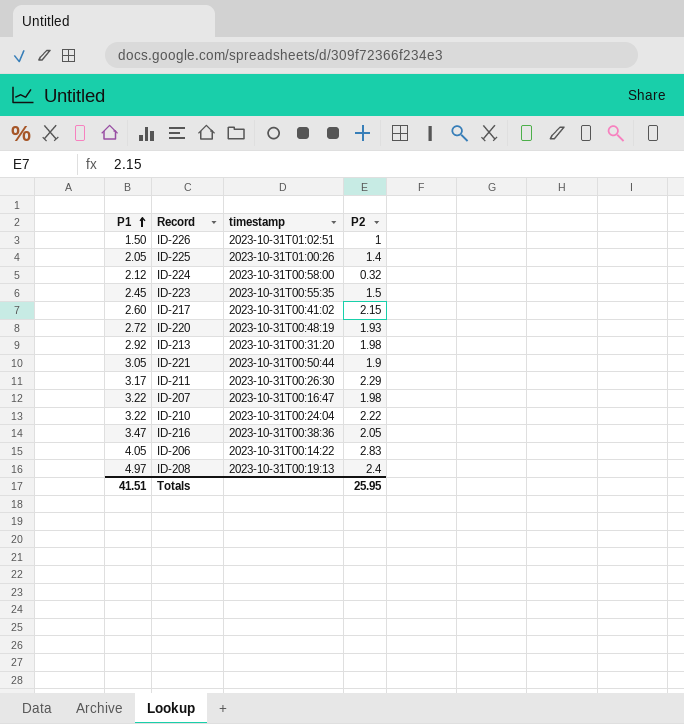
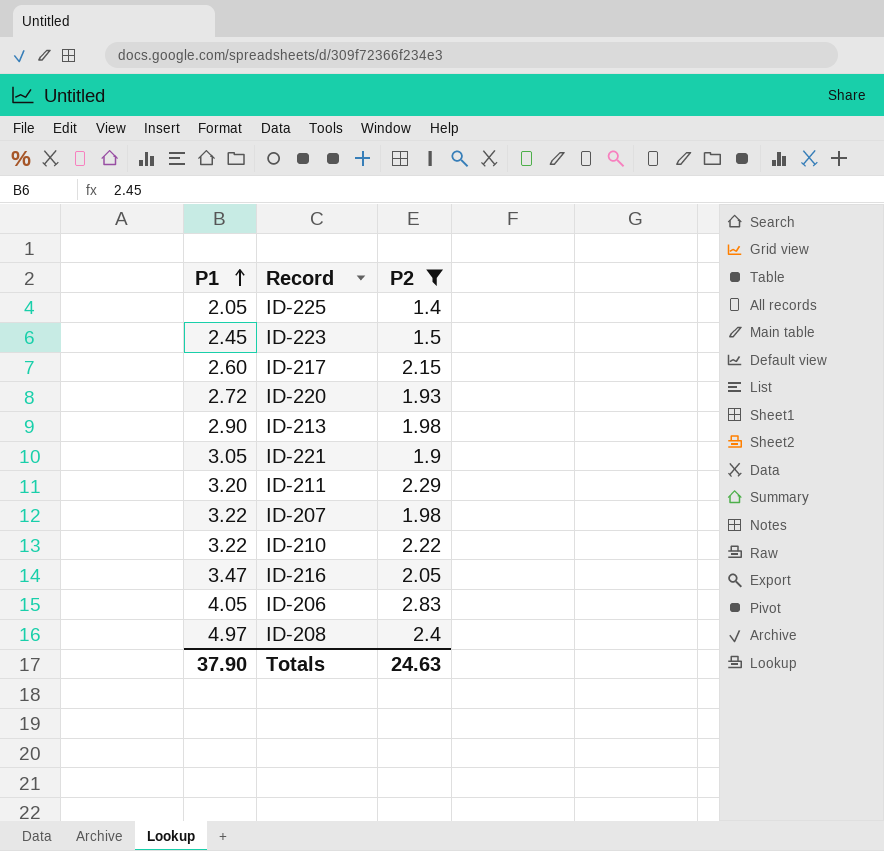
filter: none -> P2 >= 1.4
column timestamp | position: 3 -> none
ID-213 | P1: 2.92 -> 2.90
ID-211 | P1: 3.17 -> 3.20
Totals | P1: 41.51 -> 37.90
Totals | P2: 25.95 -> 24.63

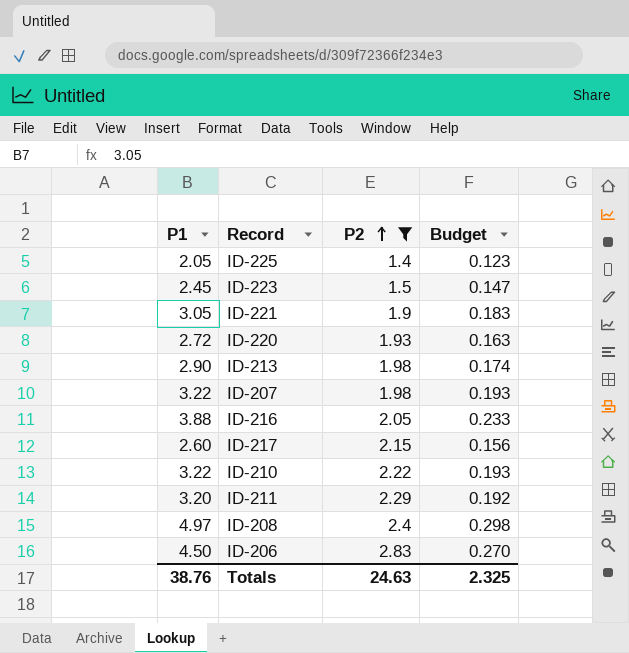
row order: P1 ascending -> P2 ascending
column Budget | formula: none -> [P1] * 0.06
ID-216 | P1: 3.47 -> 3.88
ID-206 | P1: 4.05 -> 4.50
Totals | P1: 37.90 -> 38.76

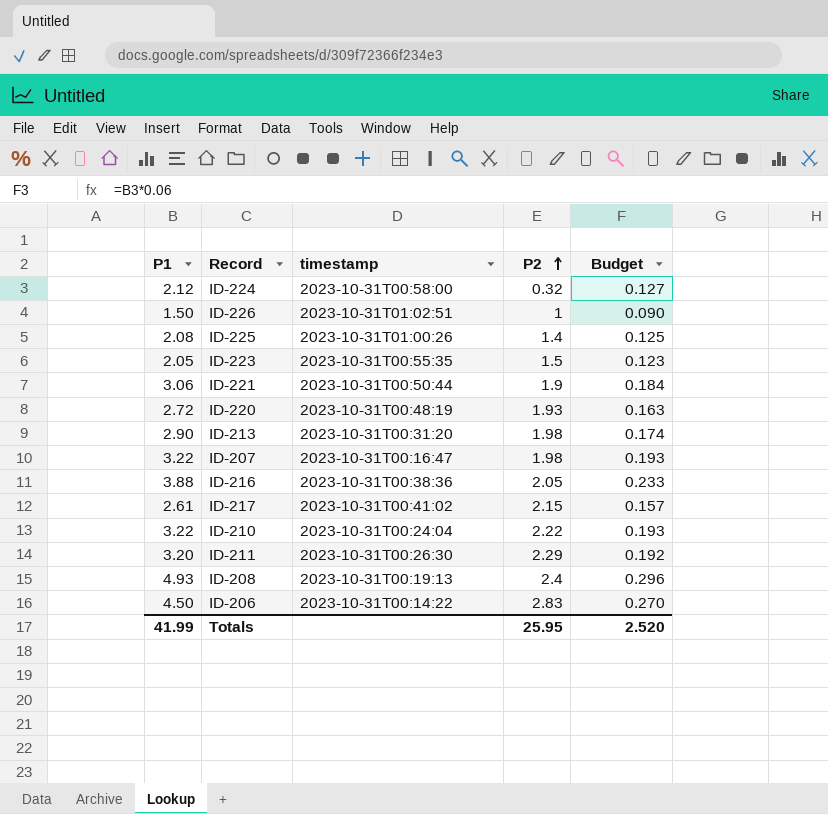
filter: P2 >= 1.4 -> none
column timestamp | position: none -> 3
ID-225 | P1: 2.05 -> 2.08
ID-225 | Budget: 0.123 -> 0.125
ID-223 | P1: 2.45 -> 2.05
ID-223 | Budget: 0.147 -> 0.123
ID-221 | P1: 3.05 -> 3.06
ID-221 | Budget: 0.183 -> 0.184
ID-217 | P1: 2.60 -> 2.61
ID-217 | Budget: 0.156 -> 0.157
ID-208 | P1: 4.97 -> 4.93
ID-208 | Budget: 0.298 -> 0.296
Totals | P1: 38.76 -> 41.99
Totals | P2: 24.63 -> 25.95
Totals | Budget: 2.325 -> 2.520

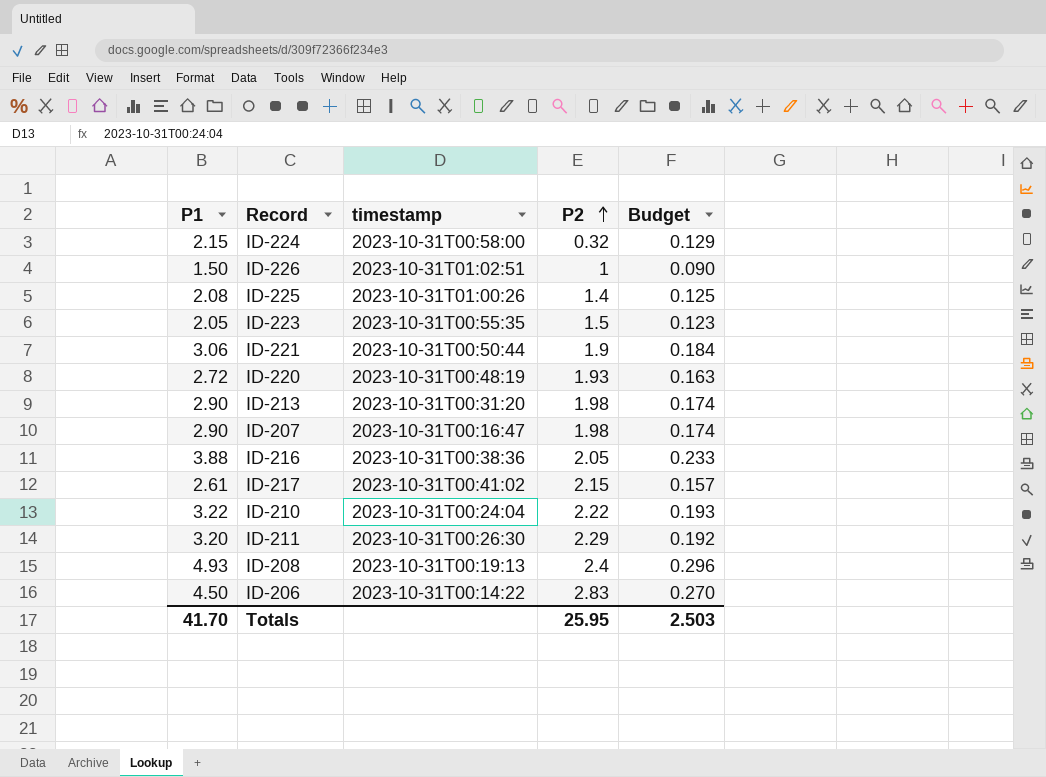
ID-224 | P1: 2.12 -> 2.15
ID-224 | Budget: 0.127 -> 0.129
ID-207 | P1: 3.22 -> 2.90
ID-207 | Budget: 0.193 -> 0.174
Totals | P1: 41.99 -> 41.70
Totals | Budget: 2.520 -> 2.503

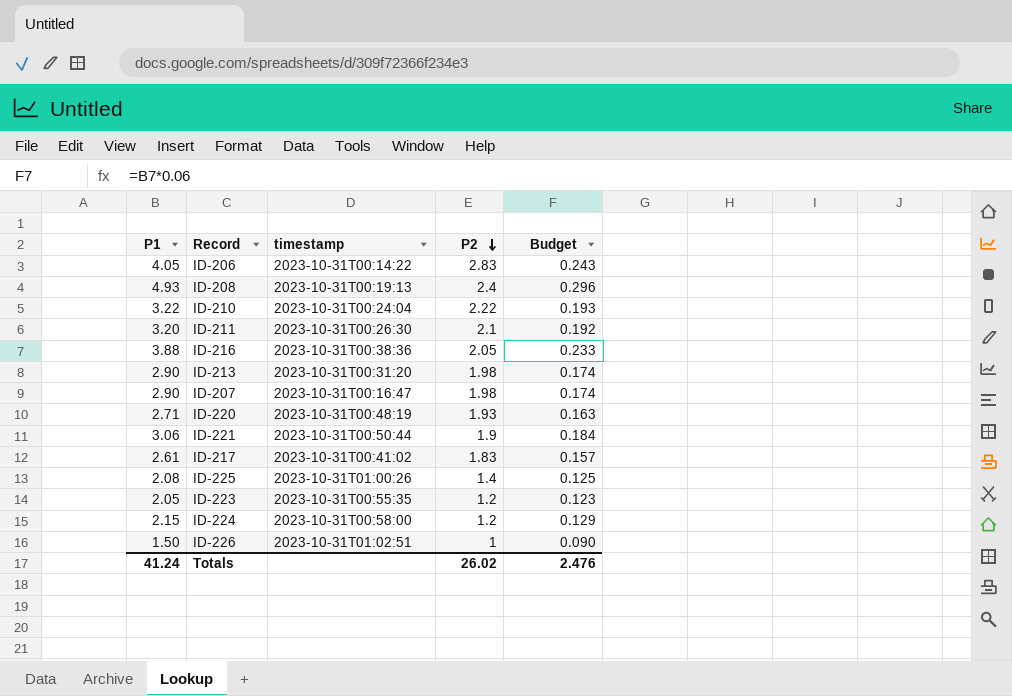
row order: P2 ascending -> P2 descending
ID-206 | P1: 4.50 -> 4.05
ID-206 | Budget: 0.270 -> 0.243
ID-211 | P2: 2.29 -> 2.1
ID-220 | P1: 2.72 -> 2.71
ID-217 | P2: 2.15 -> 1.83
ID-223 | P2: 1.5 -> 1.2
ID-224 | P2: 0.32 -> 1.2
Totals | P1: 41.70 -> 41.24
Totals | P2: 25.95 -> 26.02
Totals | Budget: 2.503 -> 2.476

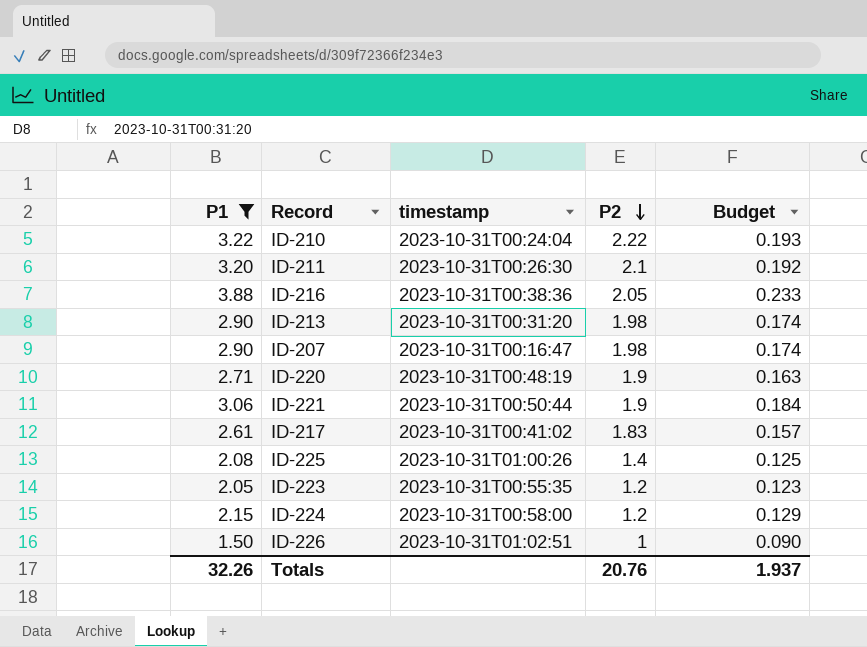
filter: none -> P1 <= 3.88
ID-220 | P2: 1.93 -> 1.9
Totals | P1: 41.24 -> 32.26
Totals | P2: 26.02 -> 20.76
Totals | Budget: 2.476 -> 1.937

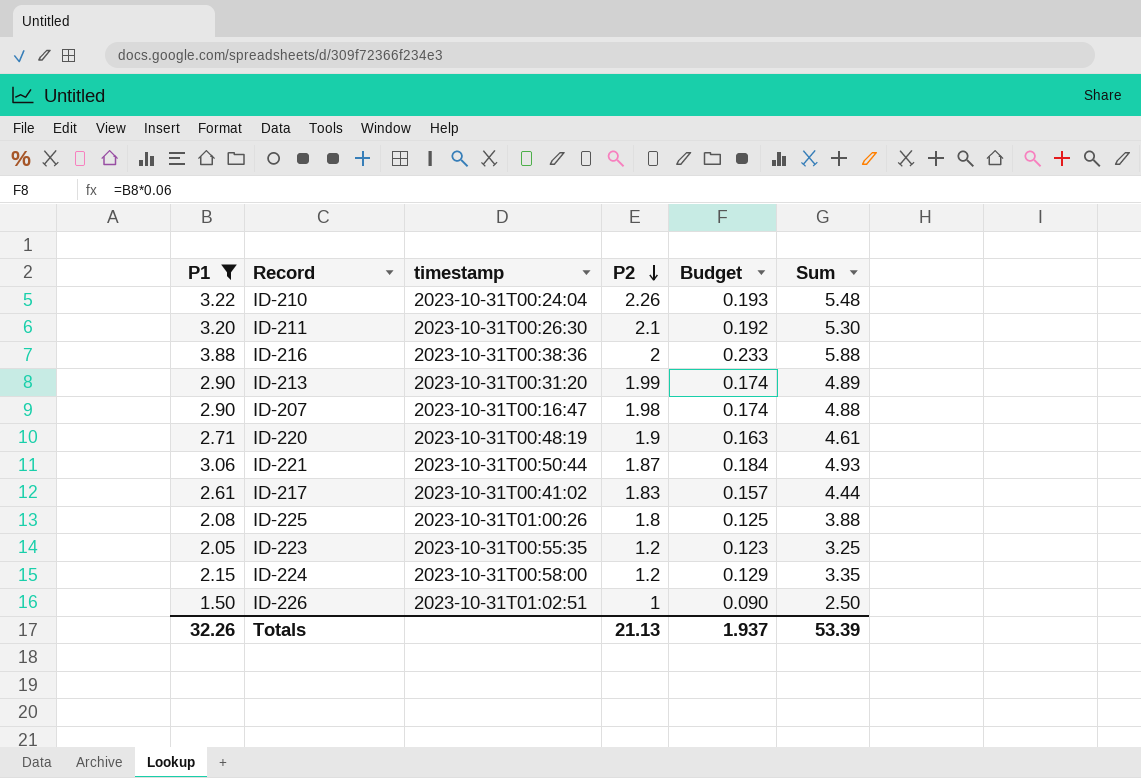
column Sum | formula: none -> [P1] + [P2]
ID-210 | P2: 2.22 -> 2.26
ID-216 | P2: 2.05 -> 2
ID-213 | P2: 1.98 -> 1.99
ID-221 | P2: 1.9 -> 1.87
ID-225 | P2: 1.4 -> 1.8
Totals | P2: 20.76 -> 21.13

